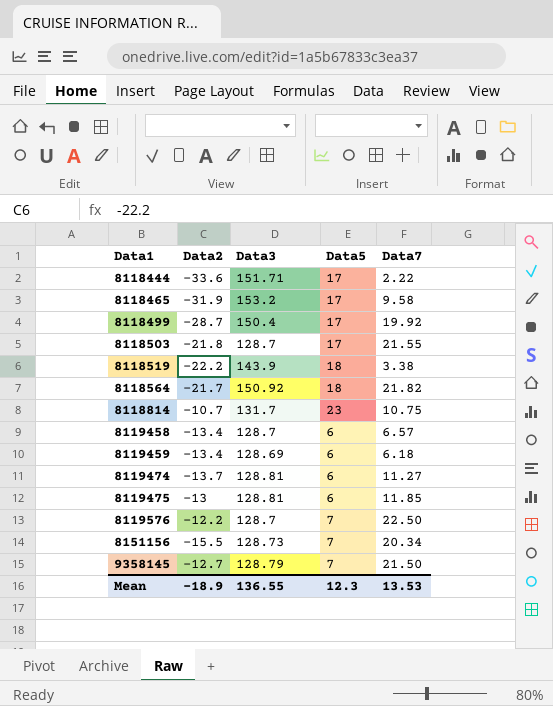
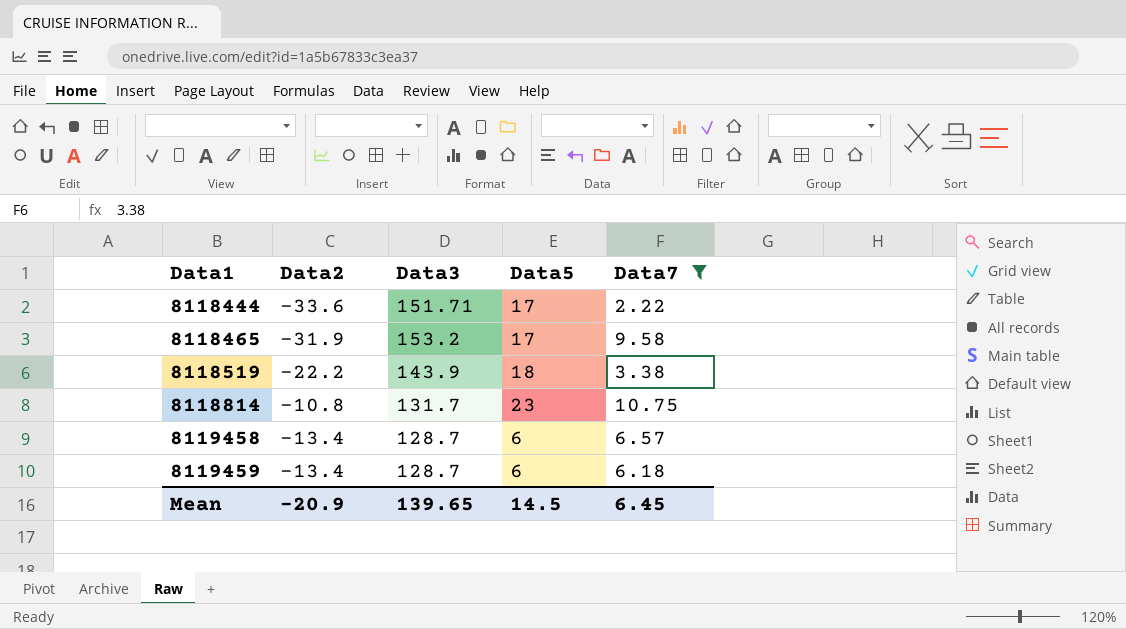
filter: none -> Data7 <= 10.75
8118814 | Data2: -10.7 -> -10.8
8119459 | Data3: 128.69 -> 128.7
Mean | Data2: -18.9 -> -20.9
Mean | Data3: 136.55 -> 139.65
Mean | Data5: 12.3 -> 14.5
Mean | Data7: 13.53 -> 6.45

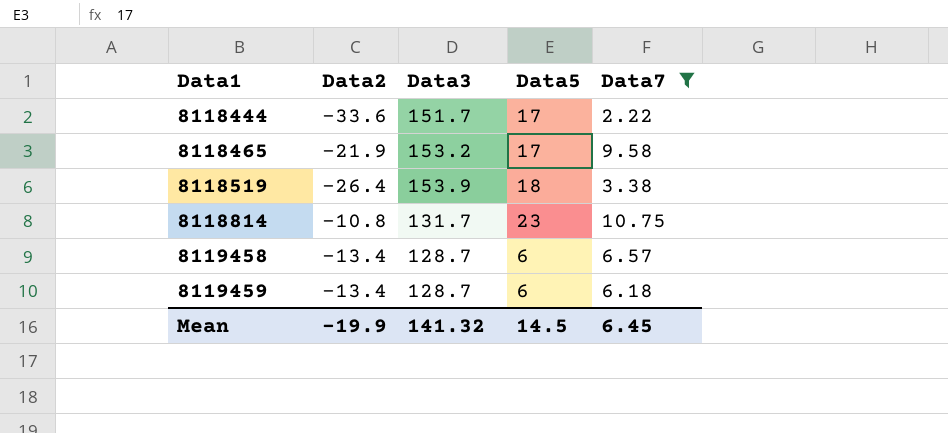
8118444 | Data3: 151.71 -> 151.7
8118465 | Data2: -31.9 -> -21.9
8118519 | Data2: -22.2 -> -26.4
8118519 | Data3: 143.9 -> 153.9
Mean | Data2: -20.9 -> -19.9
Mean | Data3: 139.65 -> 141.32

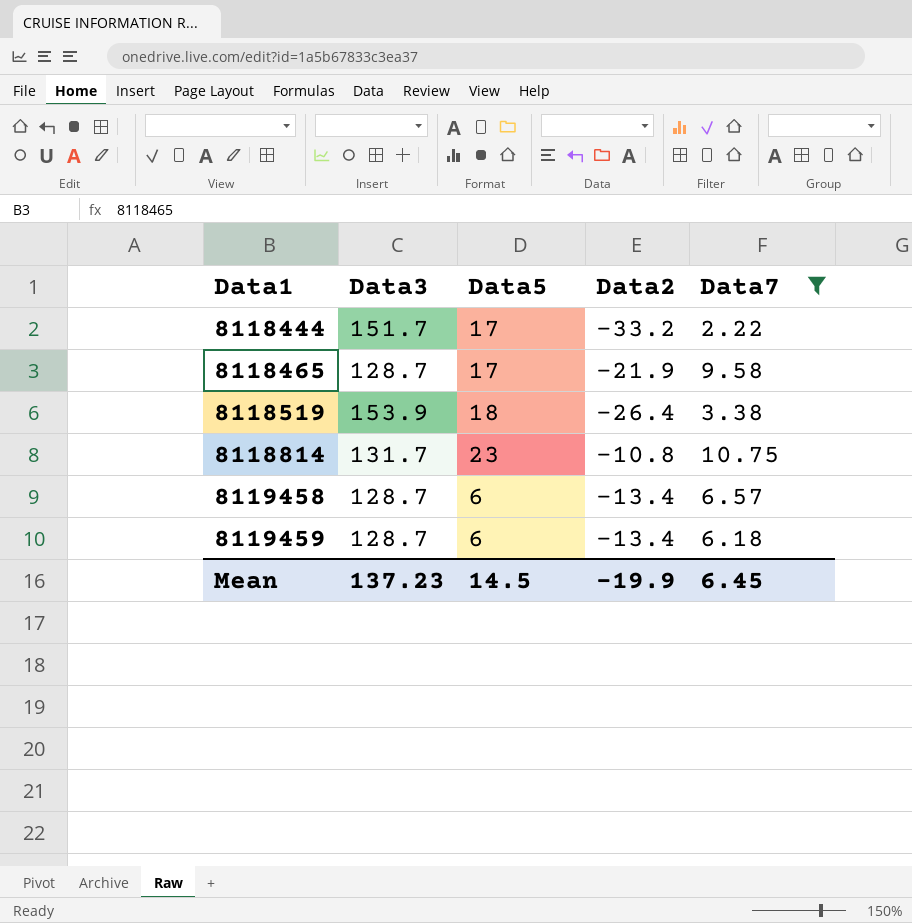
column Data2 | position: 2 -> 4
8118444 | Data2: -33.6 -> -33.2
8118465 | Data3: 153.2 -> 128.7
Mean | Data3: 141.32 -> 137.23

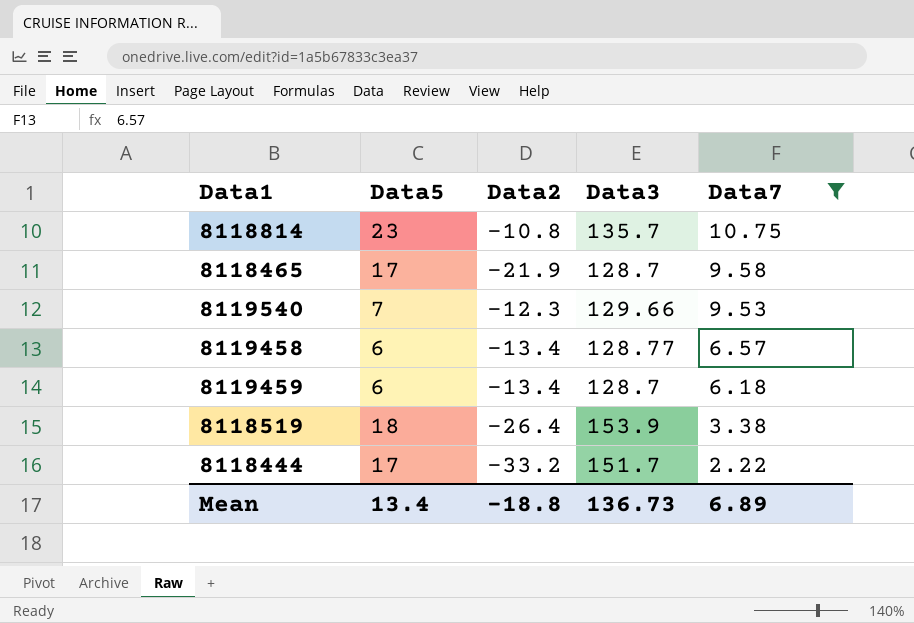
row order: Data1 ascending -> Data7 descending
column Data3 | position: 2 -> 4
8118814 | Data3: 131.7 -> 135.7
row 8119540: none -> 7 | -12.3 | 129.66 | 9.53
8119458 | Data3: 128.7 -> 128.77
Mean | Data5: 14.5 -> 13.4
Mean | Data2: -19.9 -> -18.8
Mean | Data3: 137.23 -> 136.73
Mean | Data7: 6.45 -> 6.89

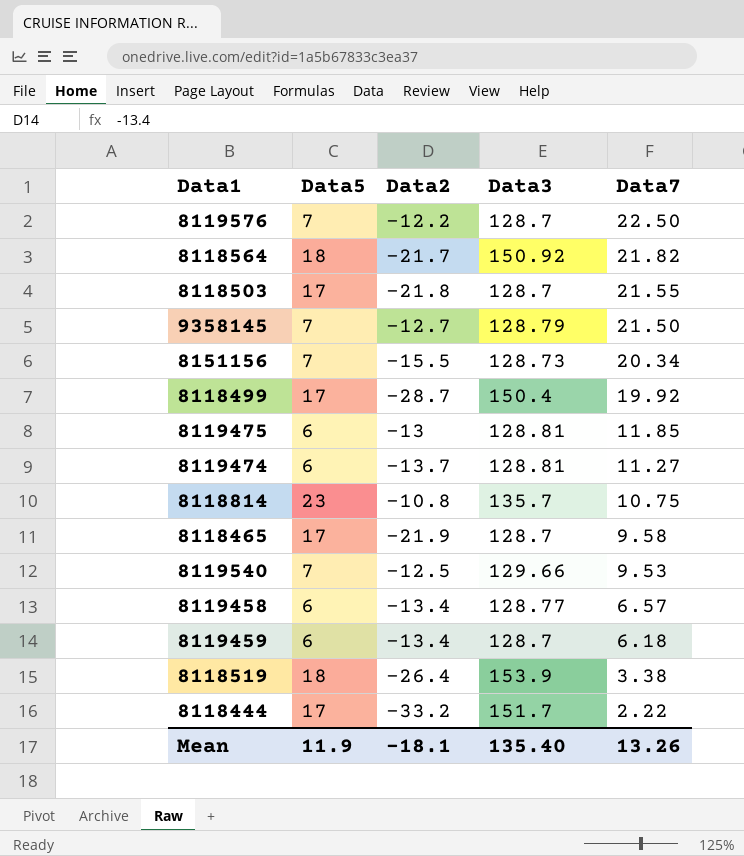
filter: Data7 <= 10.75 -> none
8119540 | Data2: -12.3 -> -12.5
Mean | Data5: 13.4 -> 11.9
Mean | Data2: -18.8 -> -18.1
Mean | Data3: 136.73 -> 135.40
Mean | Data7: 6.89 -> 13.26

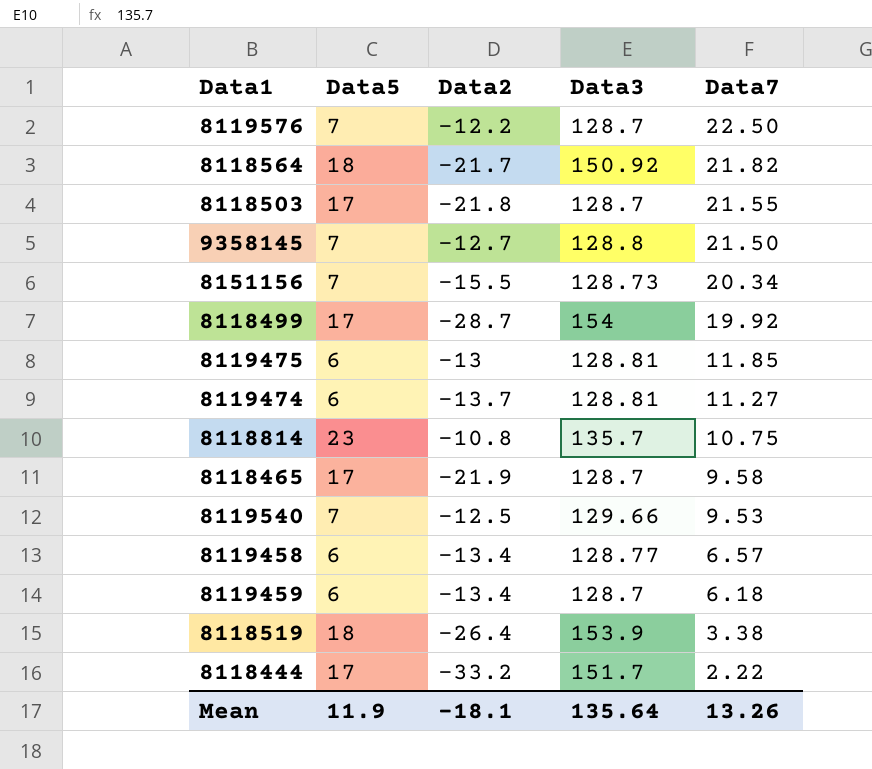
9358145 | Data3: 128.79 -> 128.8
8118499 | Data3: 150.4 -> 154
Mean | Data3: 135.40 -> 135.64

